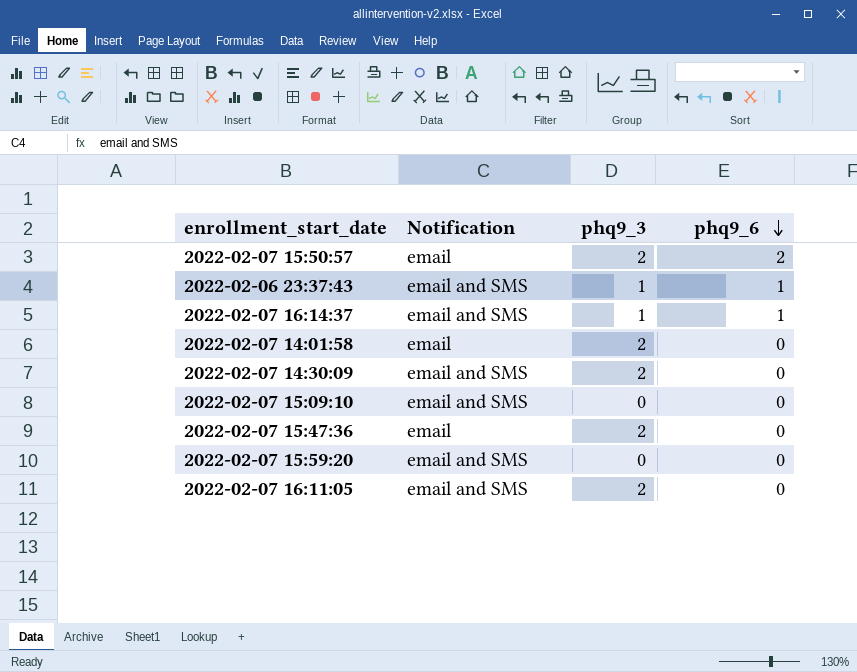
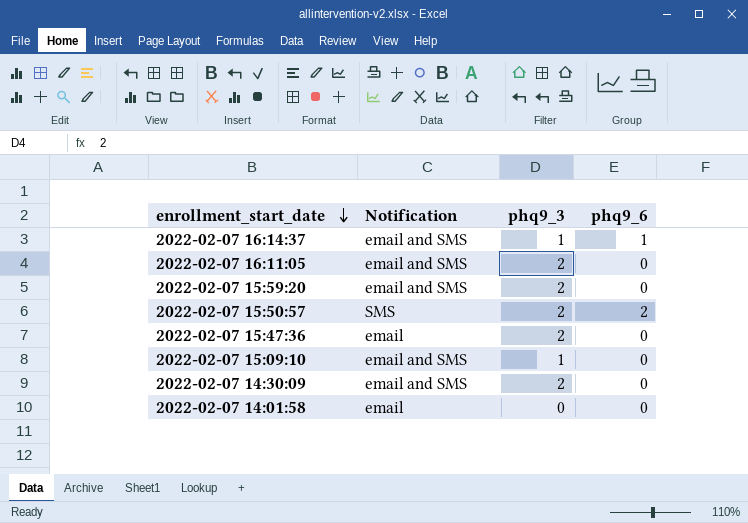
row order: phq9_6 descending -> enrollment_start_date descending
row 2022-02-06 23:37:43: email and SMS | 1 | 1 -> none
2022-02-07 15:59:20 | phq9_3: 0 -> 2
2022-02-07 15:50:57 | Notification: email -> SMS
2022-02-07 15:09:10 | phq9_3: 0 -> 1
2022-02-07 14:01:58 | phq9_3: 2 -> 0

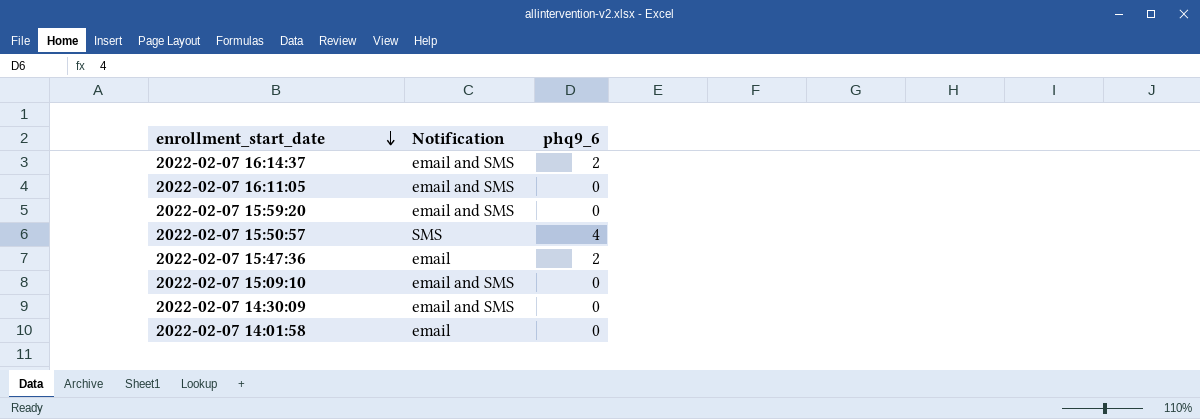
column phq9_3 | position: 3 -> none
2022-02-07 16:14:37 | phq9_6: 1 -> 2
2022-02-07 15:50:57 | phq9_6: 2 -> 4
2022-02-07 15:47:36 | phq9_6: 0 -> 2

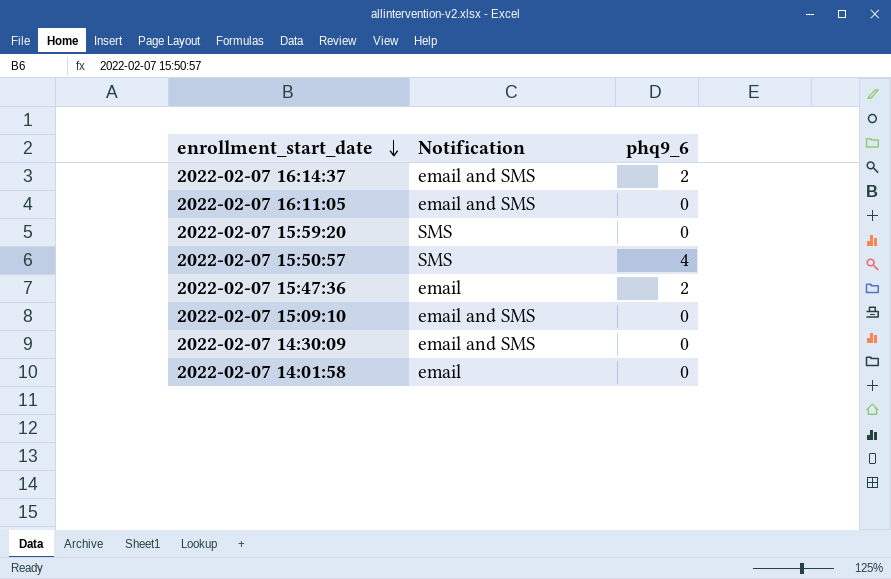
2022-02-07 15:59:20 | Notification: email and SMS -> SMS

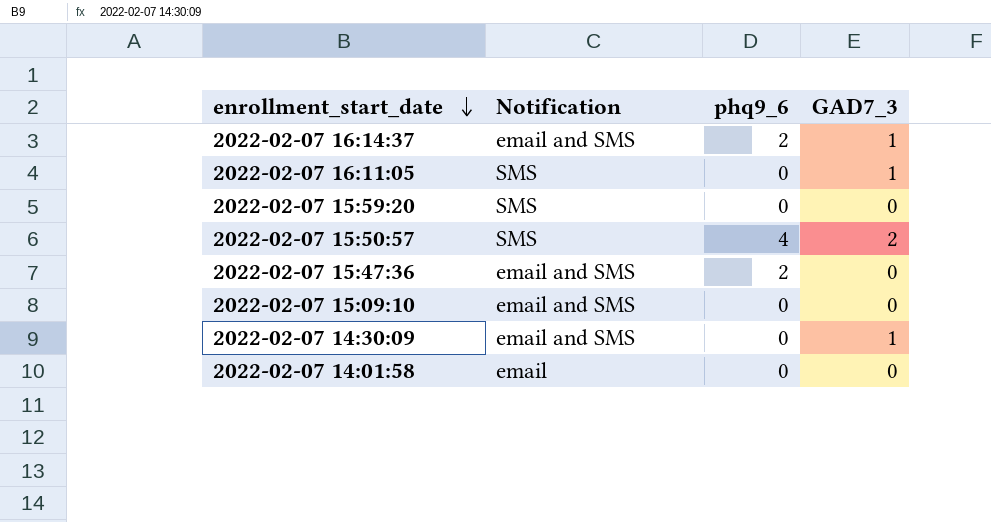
column GAD7_3 | position: none -> 4
2022-02-07 16:11:05 | Notification: email and SMS -> SMS
2022-02-07 15:47:36 | Notification: email -> email and SMS

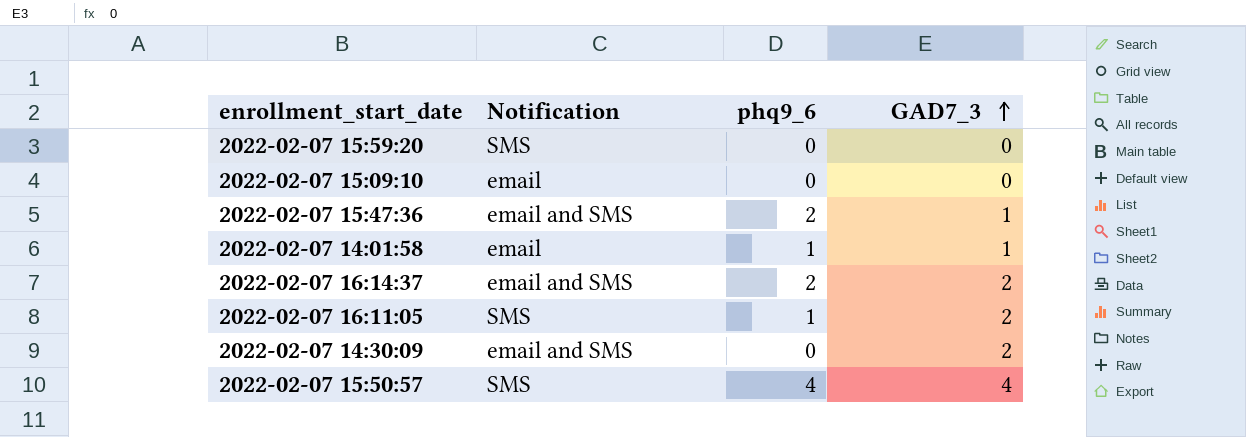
row order: enrollment_start_date descending -> GAD7_3 ascending
2022-02-07 15:09:10 | Notification: email and SMS -> email
2022-02-07 15:47:36 | GAD7_3: 0 -> 1
2022-02-07 14:01:58 | phq9_6: 0 -> 1
2022-02-07 14:01:58 | GAD7_3: 0 -> 1
2022-02-07 16:14:37 | GAD7_3: 1 -> 2
2022-02-07 16:11:05 | phq9_6: 0 -> 1
2022-02-07 16:11:05 | GAD7_3: 1 -> 2
2022-02-07 14:30:09 | GAD7_3: 1 -> 2
2022-02-07 15:50:57 | GAD7_3: 2 -> 4

